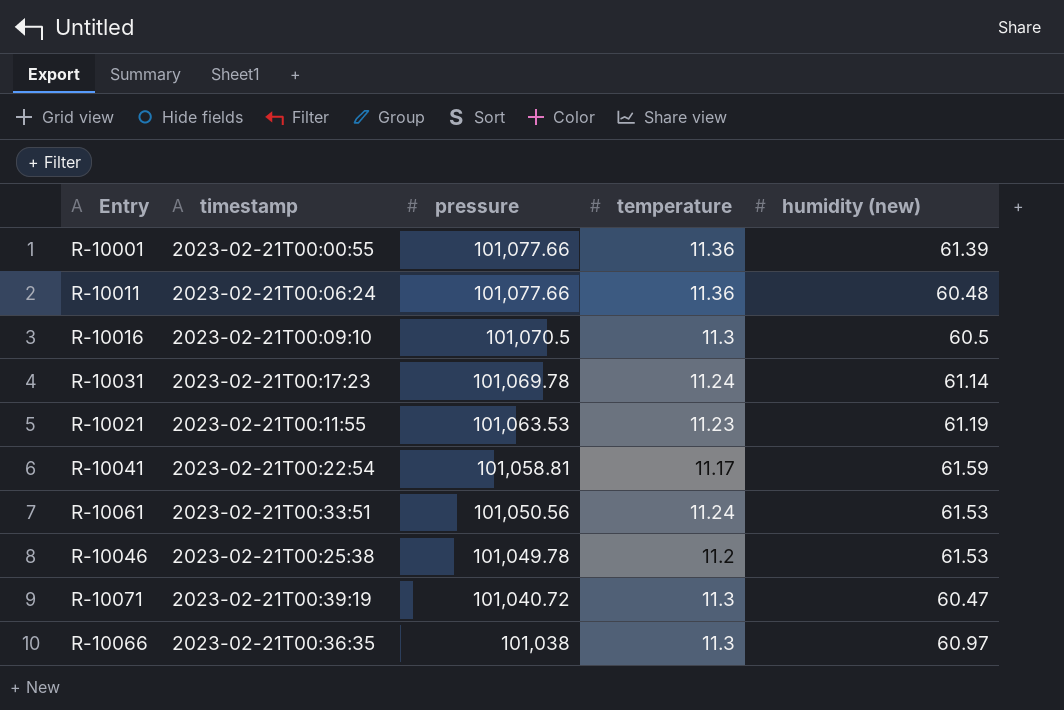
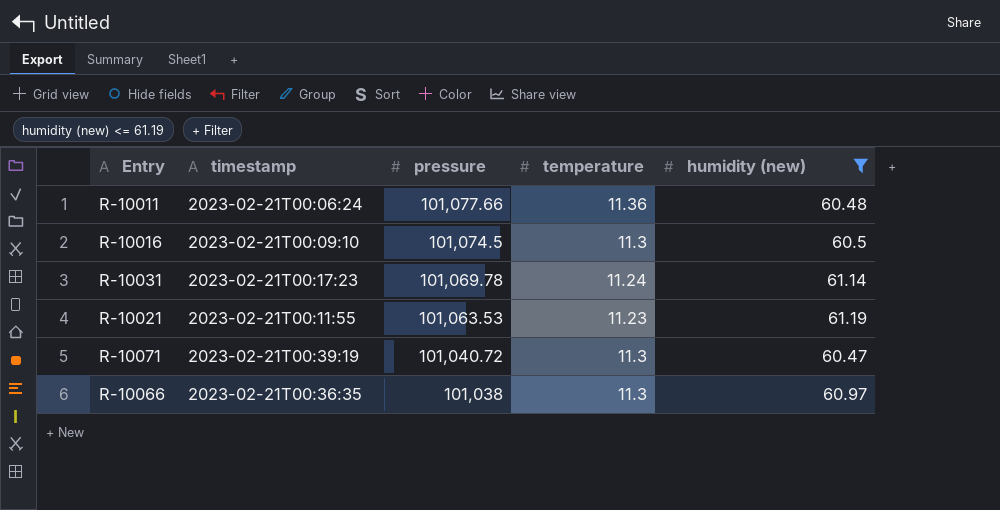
filter: none -> humidity (new) <= 61.19
R-10016 | pressure: 101,070.5 -> 101,074.5

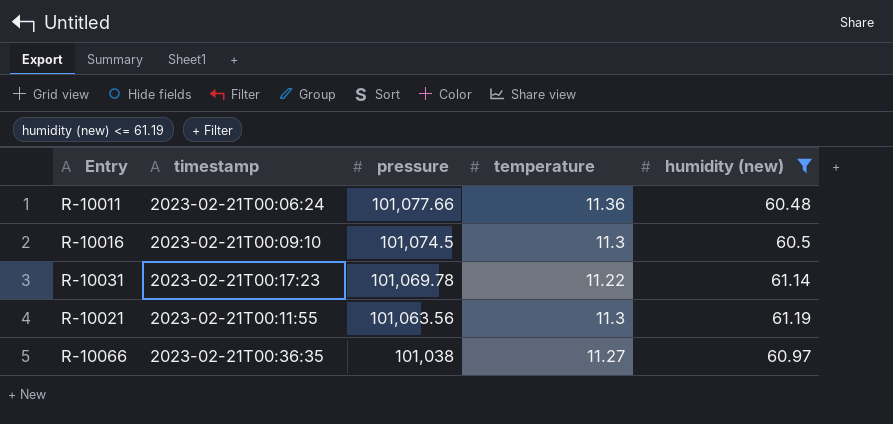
row R-10071: 2023-02-21T00:39:19 | 101,040.72 | 11.3 | 60.47 -> none
R-10031 | temperature: 11.24 -> 11.22
R-10021 | pressure: 101,063.53 -> 101,063.56
R-10021 | temperature: 11.23 -> 11.3
R-10066 | temperature: 11.3 -> 11.27

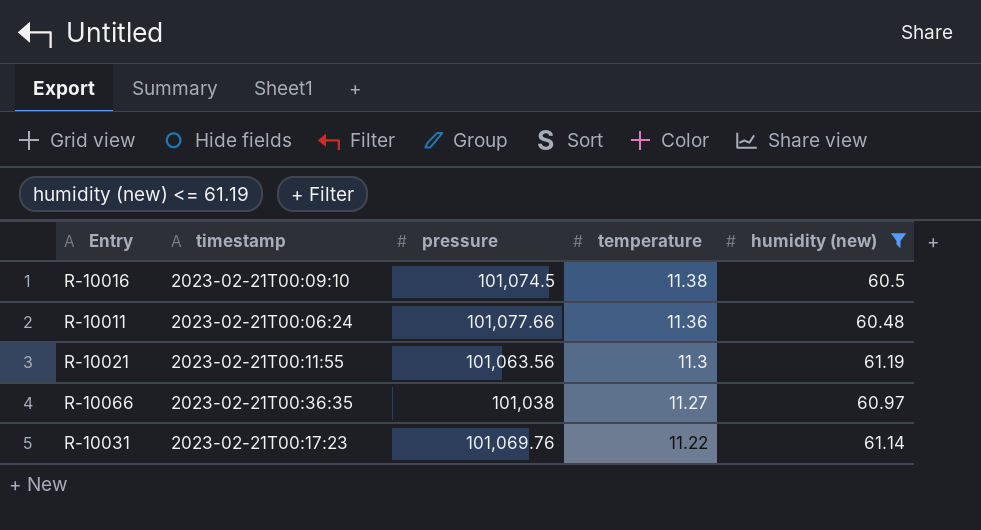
row order: pressure descending -> temperature descending
R-10016 | temperature: 11.3 -> 11.38
R-10031 | pressure: 101,069.78 -> 101,069.76

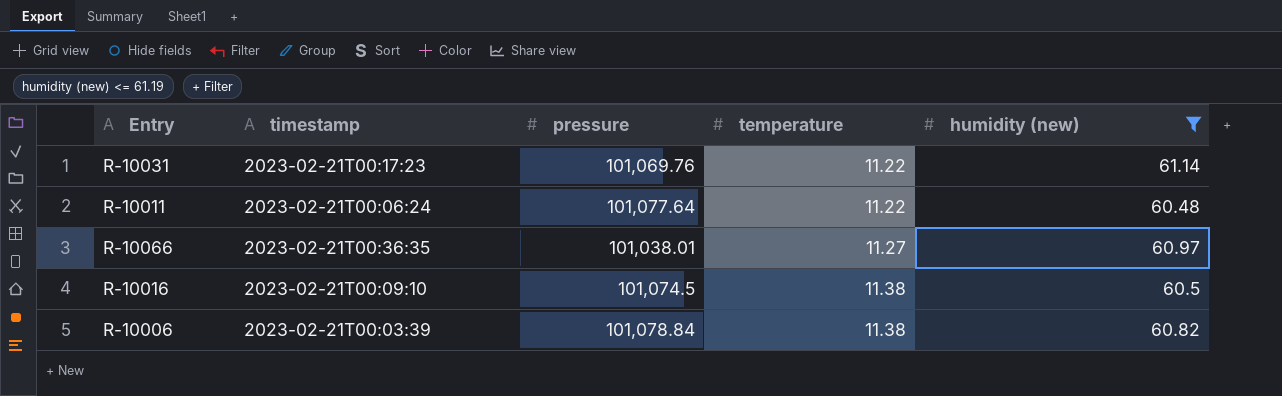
row order: temperature descending -> temperature ascending
row R-10021: 2023-02-21T00:11:55 | 101,063.56 | 11.3 | 61.19 -> none
R-10011 | pressure: 101,077.66 -> 101,077.64
R-10011 | temperature: 11.36 -> 11.22
R-10066 | pressure: 101,038 -> 101,038.01
row R-10006: none -> 2023-02-21T00:03:39 | 101,078.84 | 11.38 | 60.82

